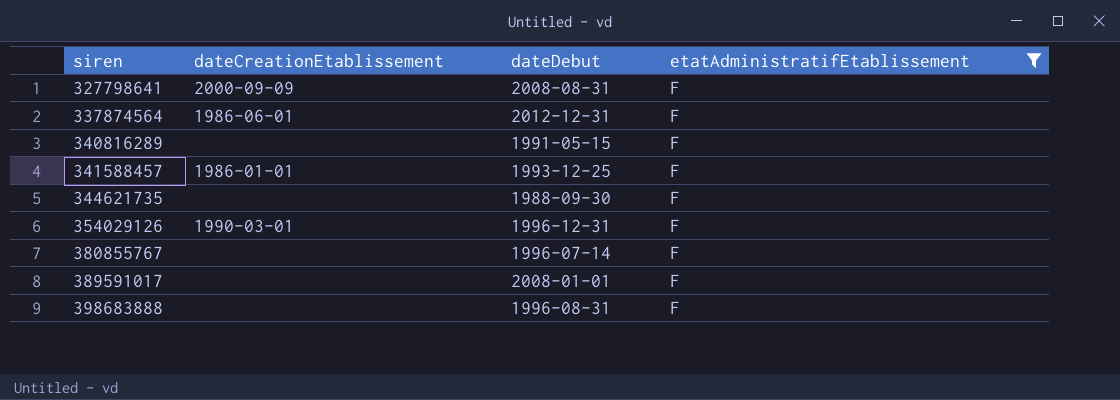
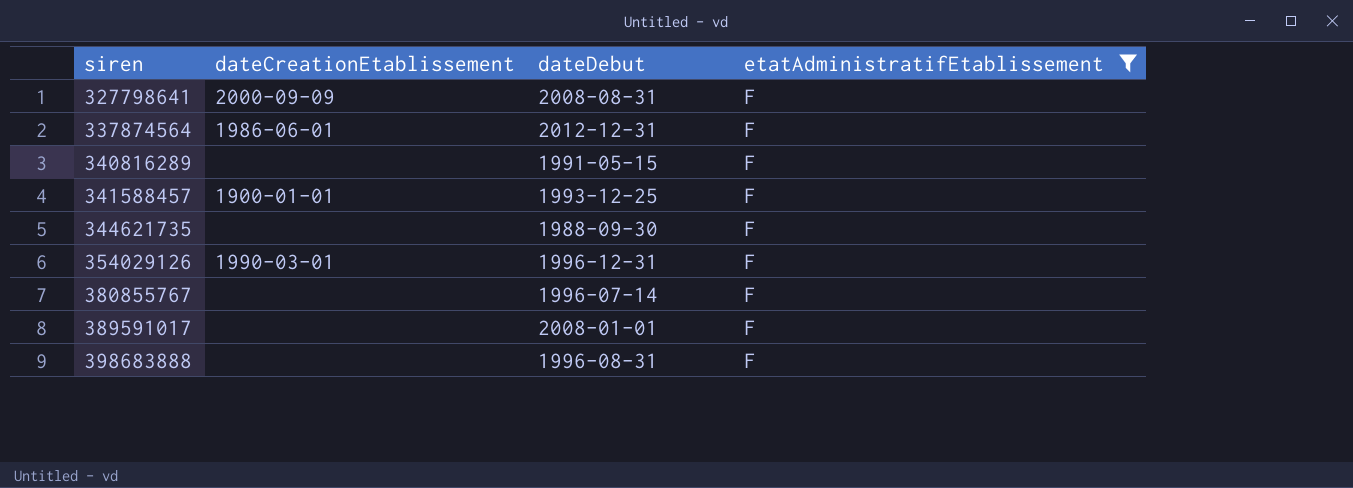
341588457 | dateCreationEtablissement: 1986-01-01 -> 1900-01-01

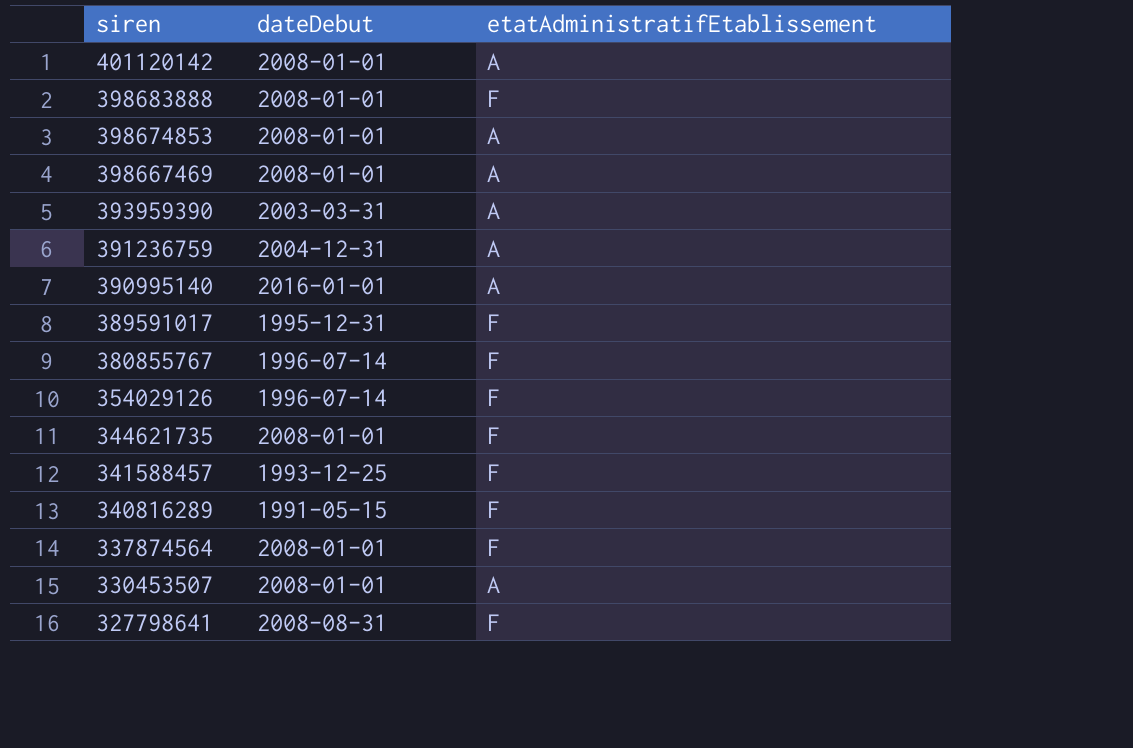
filter: etatAdministratifEtablissement = F -> none
row order: siren ascending -> siren descending
column dateCreationEtablissement | position: 2 -> none
398683888 | dateDebut: 1996-08-31 -> 2008-01-01
389591017 | dateDebut: 2008-01-01 -> 1995-12-31
354029126 | dateDebut: 1996-12-31 -> 1996-07-14
344621735 | dateDebut: 1988-09-30 -> 2008-01-01
337874564 | dateDebut: 2012-12-31 -> 2008-01-01

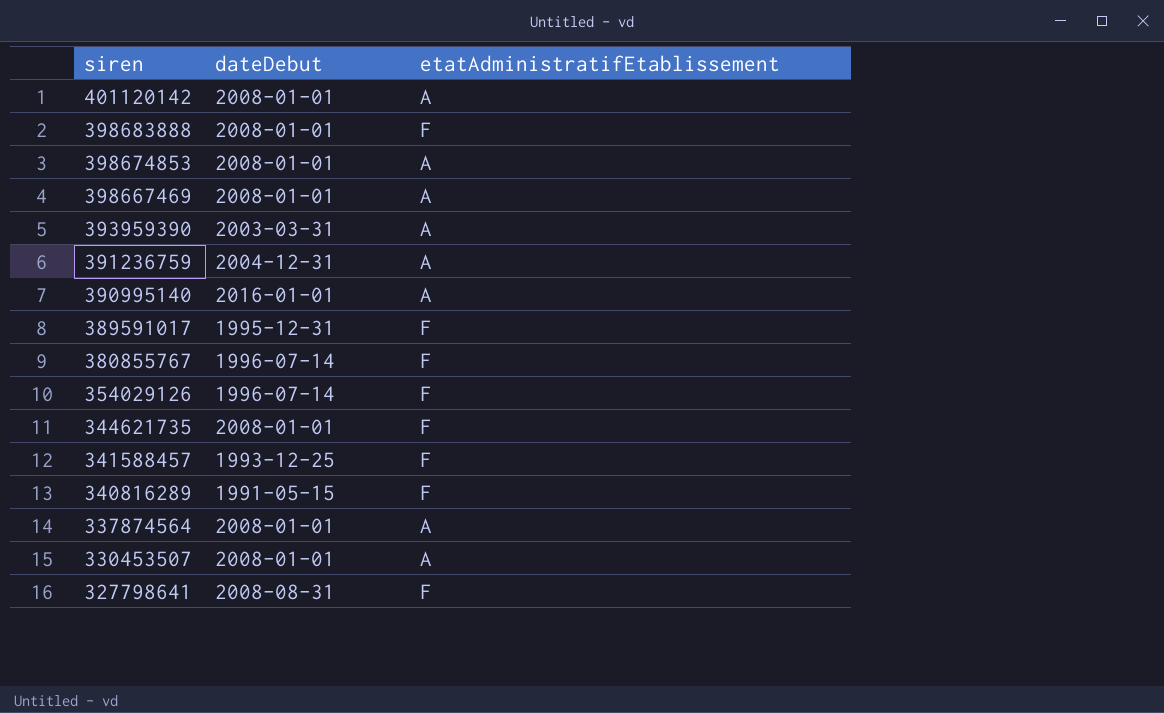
337874564 | etatAdministratifEtablissement: F -> A

